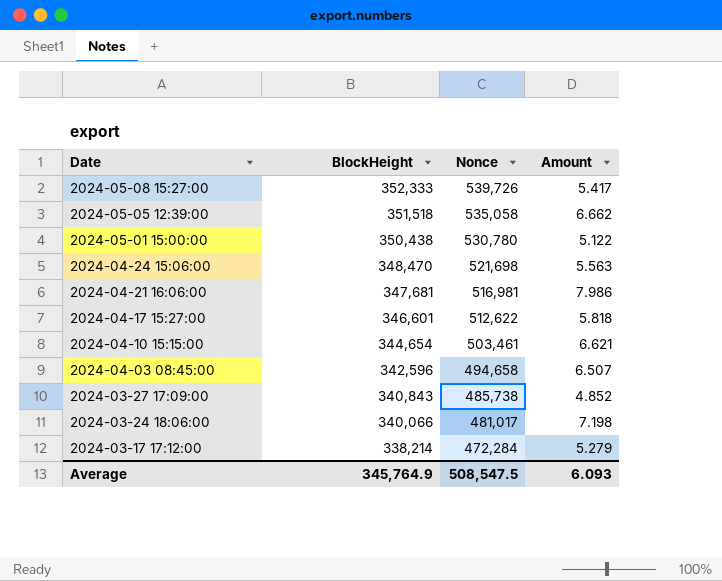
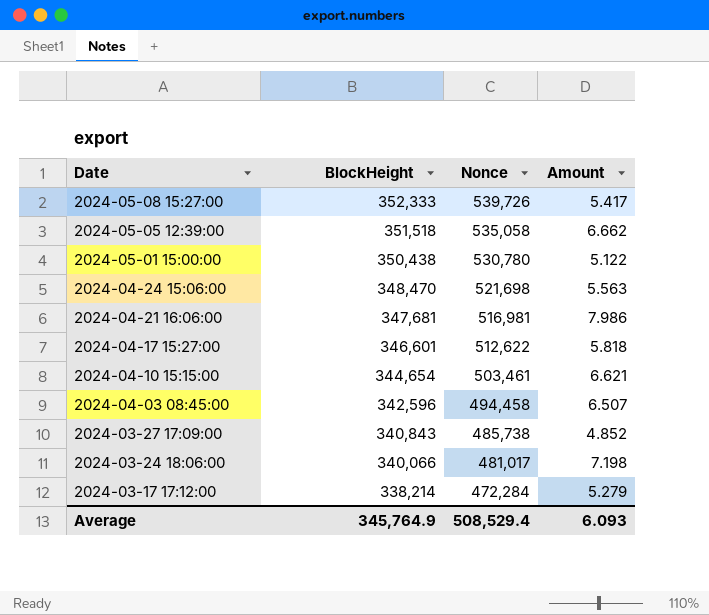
2024-04-03 08:45:00 | Nonce: 494,658 -> 494,458
Average | Nonce: 508,547.5 -> 508,529.4

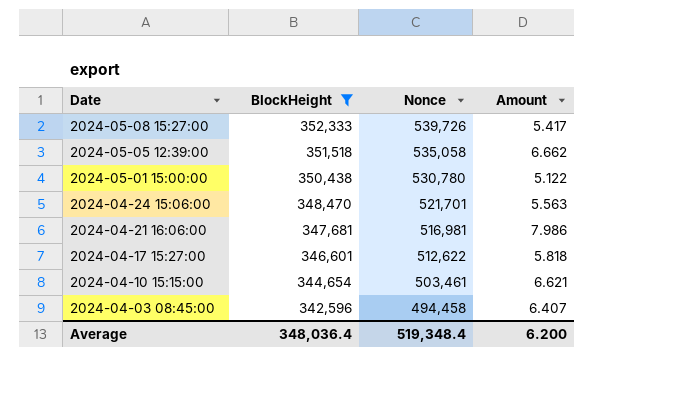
filter: none -> BlockHeight >= 342,596
2024-04-24 15:06:00 | Nonce: 521,698 -> 521,701
2024-04-03 08:45:00 | Amount: 6.507 -> 6.407
Average | BlockHeight: 345,764.9 -> 348,036.4
Average | Nonce: 508,529.4 -> 519,348.4
Average | Amount: 6.093 -> 6.200

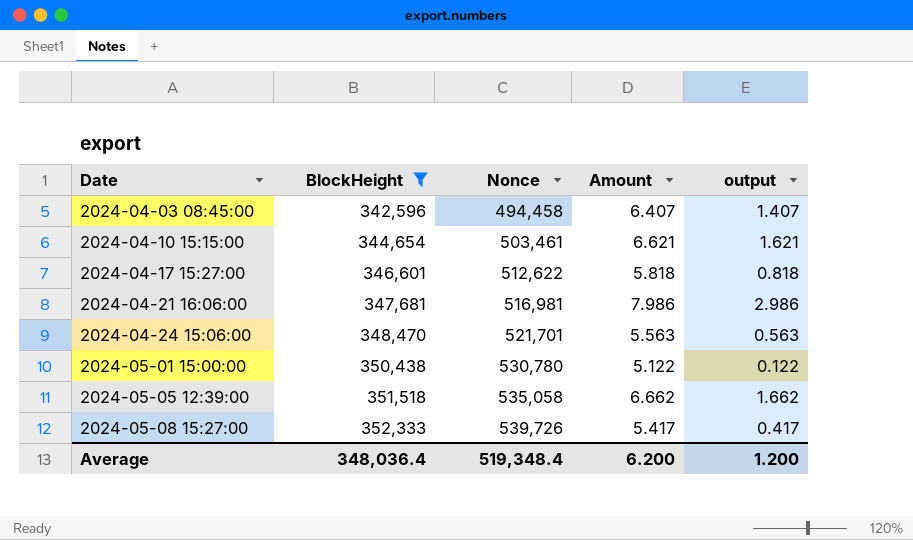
row order: Date descending -> Date ascending
column output | formula: none -> [Amount] - 5

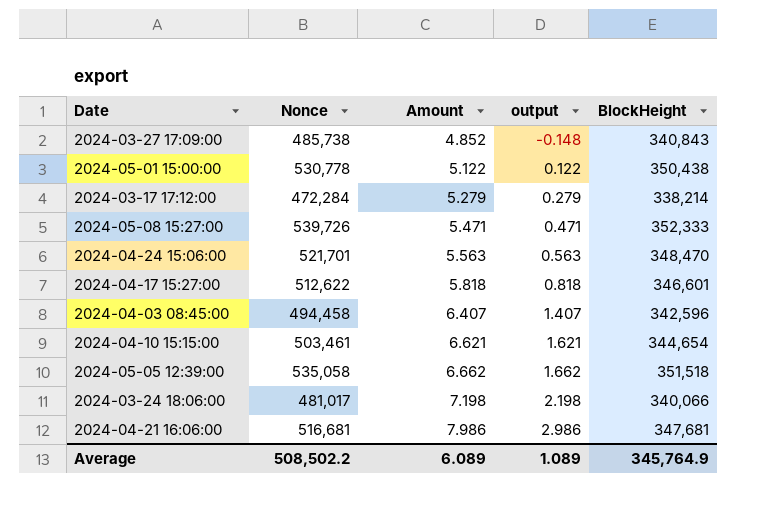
filter: BlockHeight >= 342,596 -> none
row order: Date ascending -> Amount ascending
column BlockHeight | position: 2 -> 5
2024-05-01 15:00:00 | Nonce: 530,780 -> 530,778
2024-05-08 15:27:00 | Amount: 5.417 -> 5.471
2024-05-08 15:27:00 | output: 0.417 -> 0.471
2024-04-21 16:06:00 | Nonce: 516,981 -> 516,681
Average | Nonce: 519,348.4 -> 508,502.2
Average | Amount: 6.200 -> 6.089
Average | output: 1.200 -> 1.089
Average | BlockHeight: 348,036.4 -> 345,764.9

